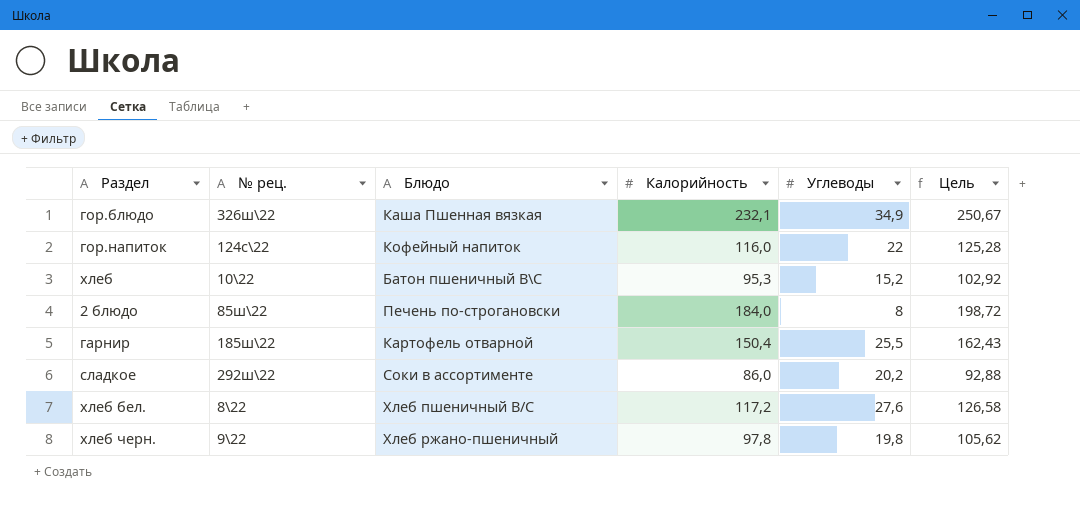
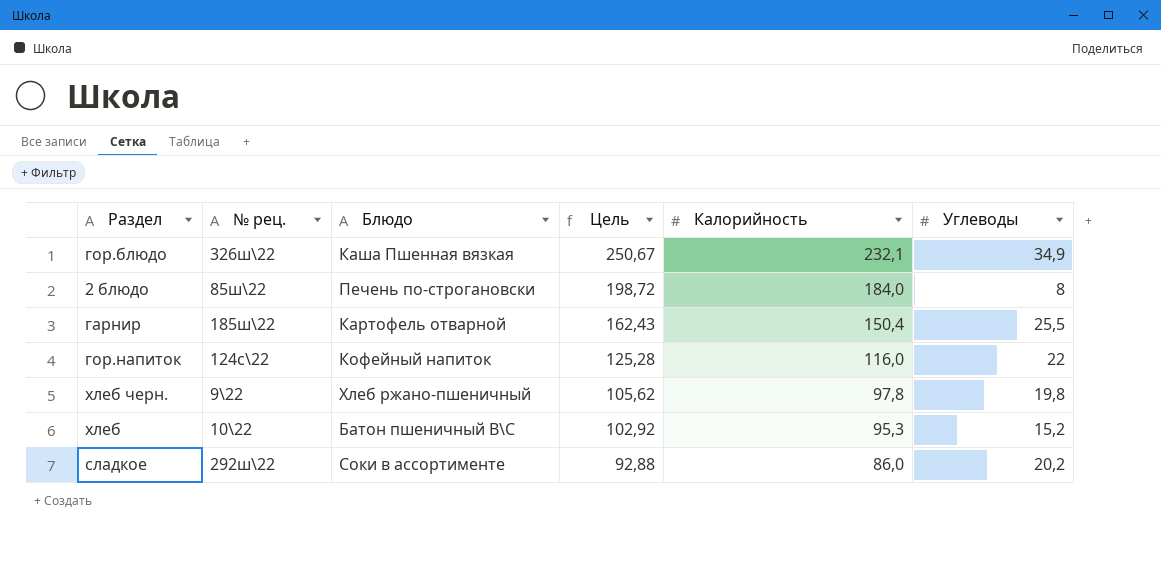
row order: none -> Цель descending
column Цель | position: 6 -> 4
row хлеб бел.: 8\22 | Хлеб пшеничный В/С | 117,2 | 27,6 | 126,58 -> none

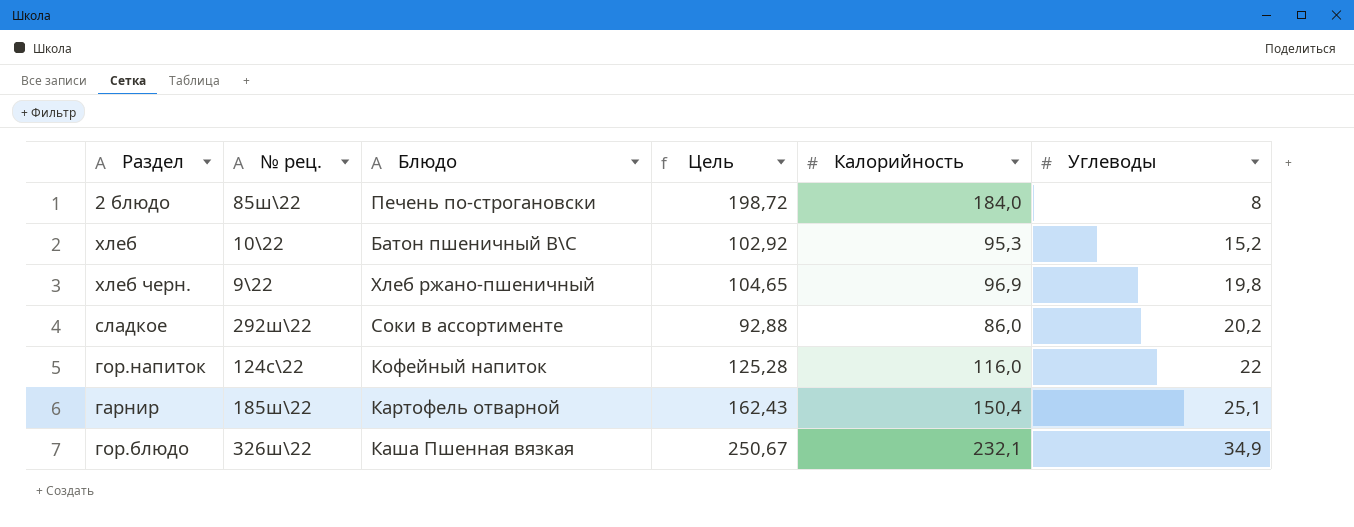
row order: Цель descending -> Углеводы ascending
хлеб черн. | Цель: 105,62 -> 104,65
хлеб черн. | Калорийность: 97,8 -> 96,9
гарнир | Углеводы: 25,5 -> 25,1

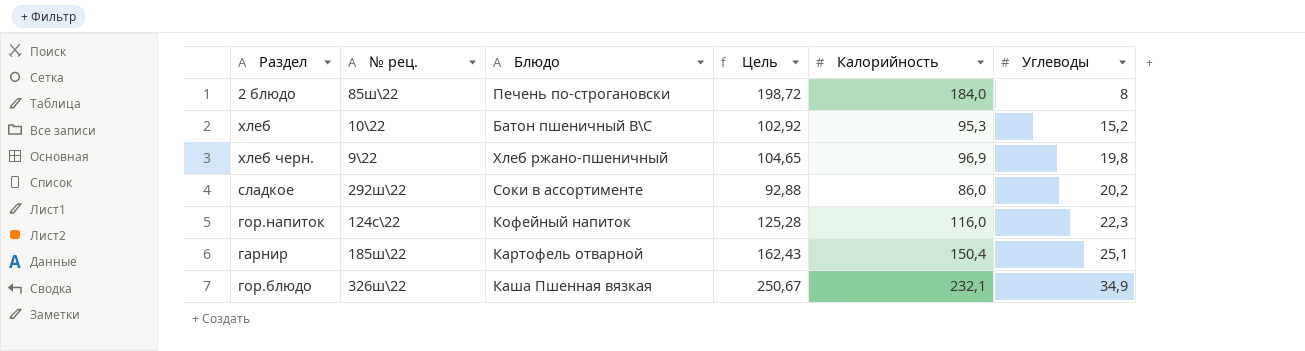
гор.напиток | Углеводы: 22 -> 22,3

